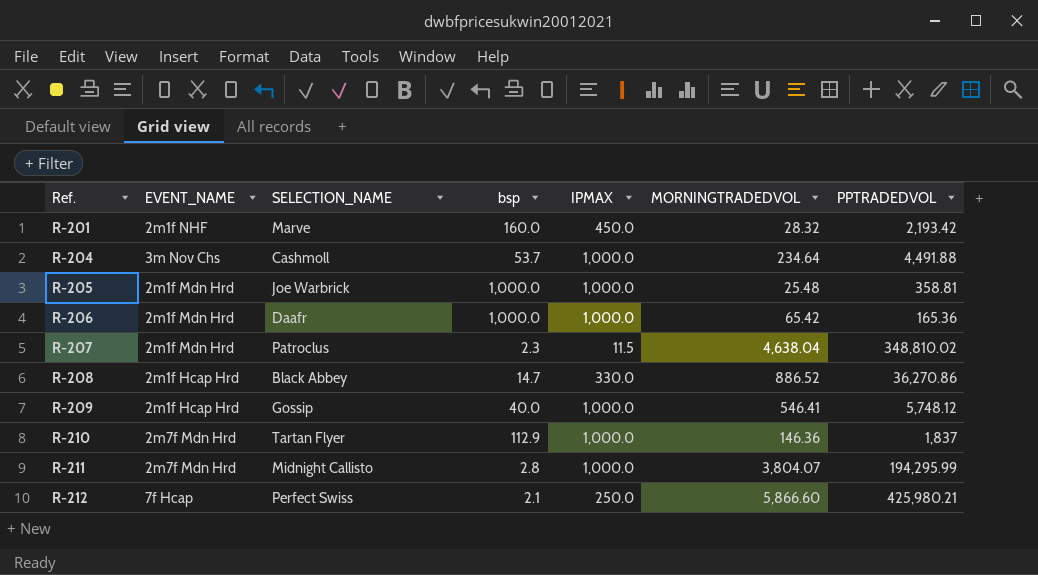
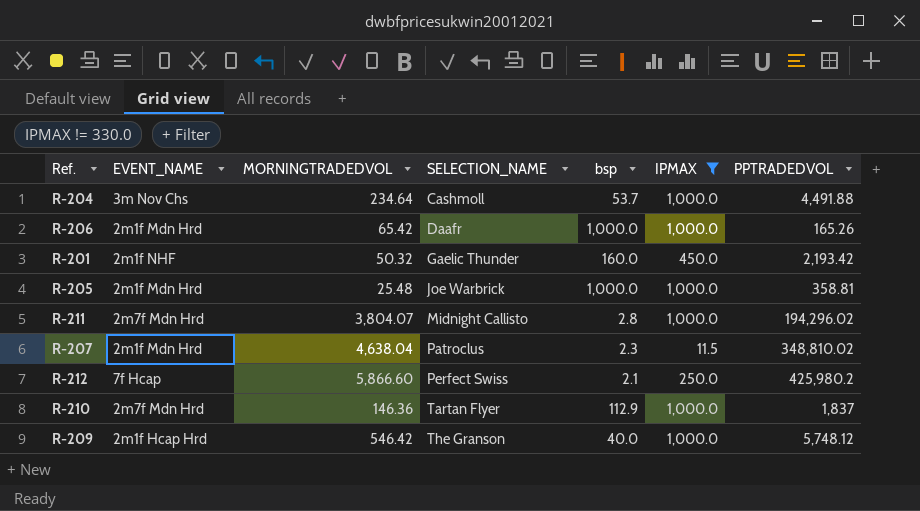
filter: none -> IPMAX != 330.0
row order: Ref. ascending -> SELECTION_NAME ascending
column MORNINGTRADEDVOL | position: 6 -> 3
R-206 | PPTRADEDVOL: 165.36 -> 165.26
R-201 | MORNINGTRADEDVOL: 28.32 -> 50.32
R-201 | SELECTION_NAME: Marve -> Gaelic Thunder
R-211 | PPTRADEDVOL: 194,295.99 -> 194,296.02
R-212 | PPTRADEDVOL: 425,980.21 -> 425,980.2
R-209 | MORNINGTRADEDVOL: 546.41 -> 546.42
R-209 | SELECTION_NAME: Gossip -> The Granson

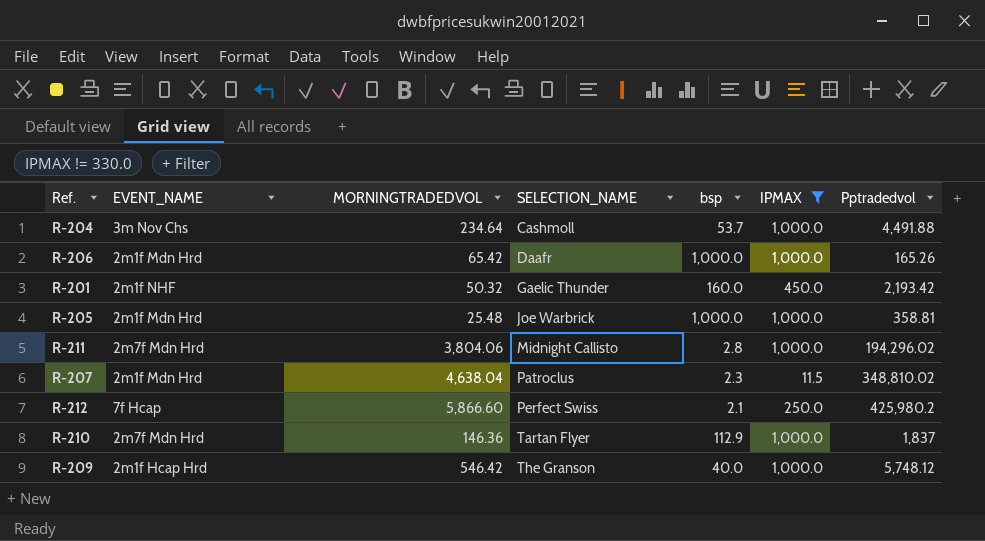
column name: PPTRADEDVOL -> Pptradedvol
R-211 | MORNINGTRADEDVOL: 3,804.07 -> 3,804.06

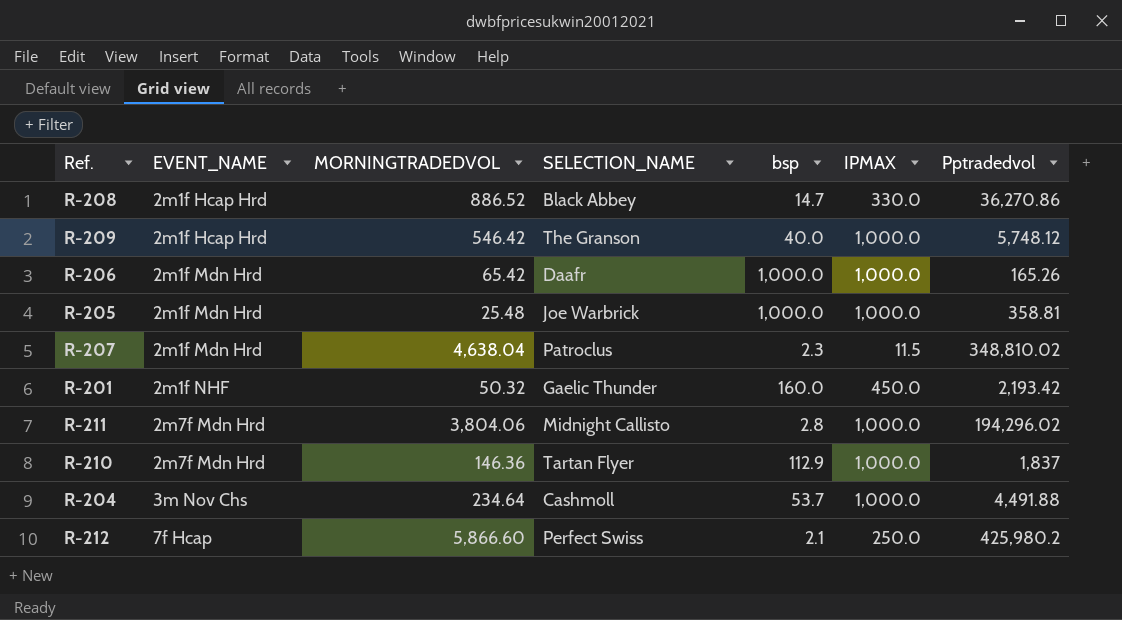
filter: IPMAX != 330.0 -> none
row order: SELECTION_NAME ascending -> EVENT_NAME ascending

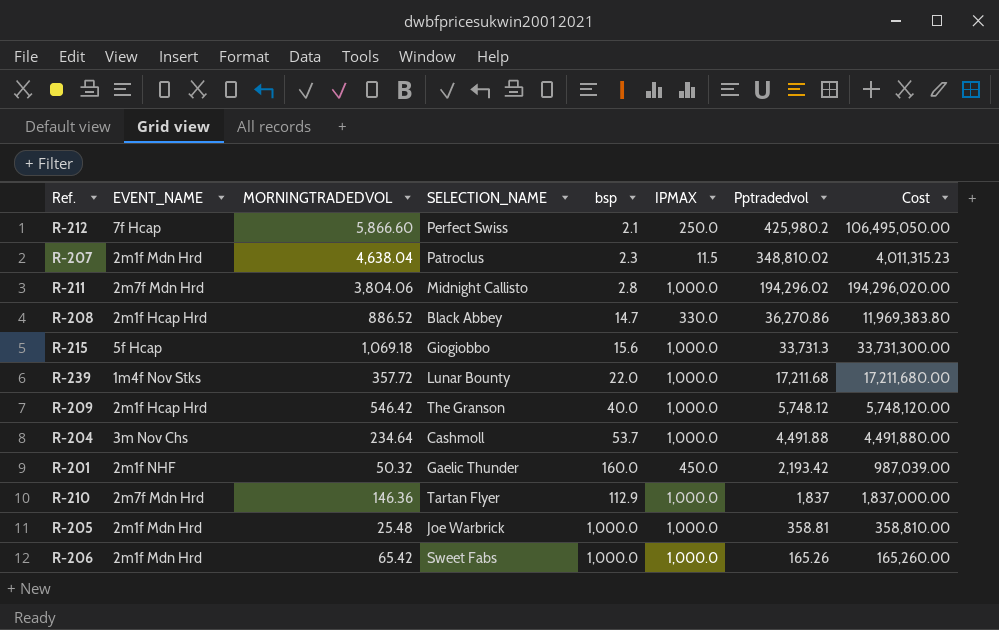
row order: EVENT_NAME ascending -> Pptradedvol descending
column Cost | formula: none -> [IPMAX] * [Pptradedvol]
row R-215: none -> 5f Hcap | 1,069.18 | Giogiobbo | 15.6 | 1,000.0 | 33,731.3 | 33,731,300.00
row R-239: none -> 1m4f Nov Stks | 357.72 | Lunar Bounty | 22.0 | 1,000.0 | 17,211.68 | 17,211,680.00
R-206 | SELECTION_NAME: Daafr -> Sweet Fabs

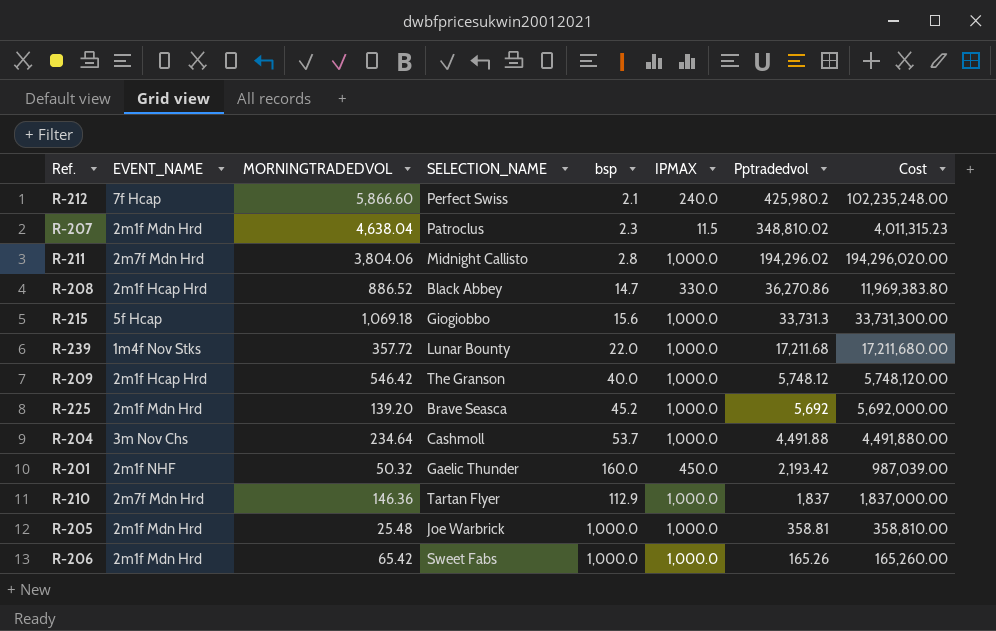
R-212 | IPMAX: 250.0 -> 240.0
R-212 | Cost: 106,495,050.00 -> 102,235,248.00
row R-225: none -> 2m1f Mdn Hrd | 139.20 | Brave Seasca | 45.2 | 1,000.0 | 5,692 | 5,692,000.00

